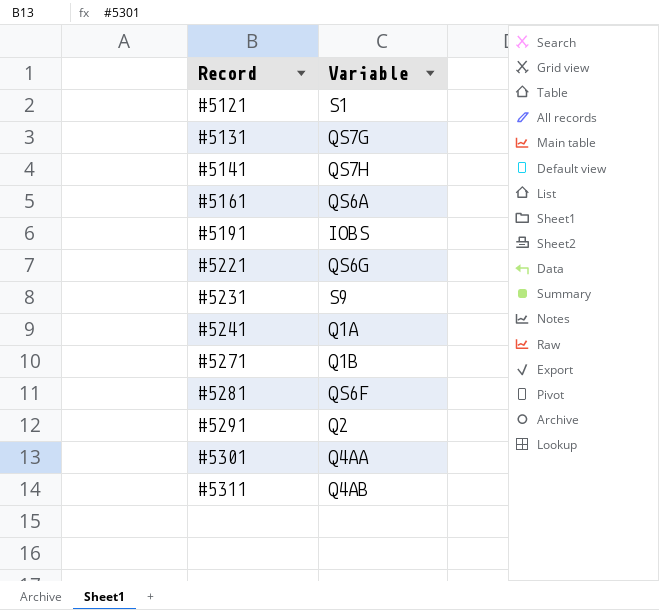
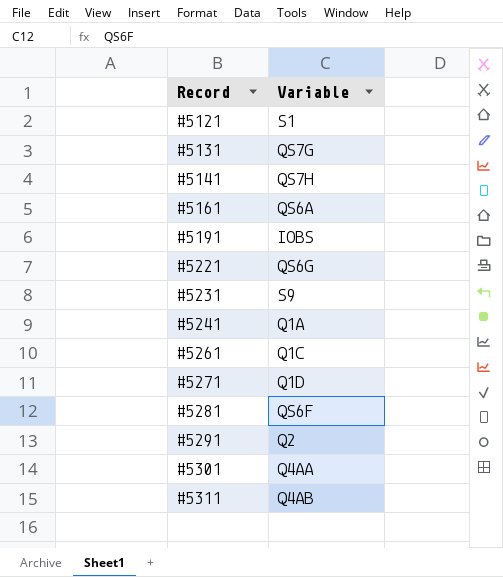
row #5261: none -> Q1C
#5271 | Variable: Q1B -> Q1D

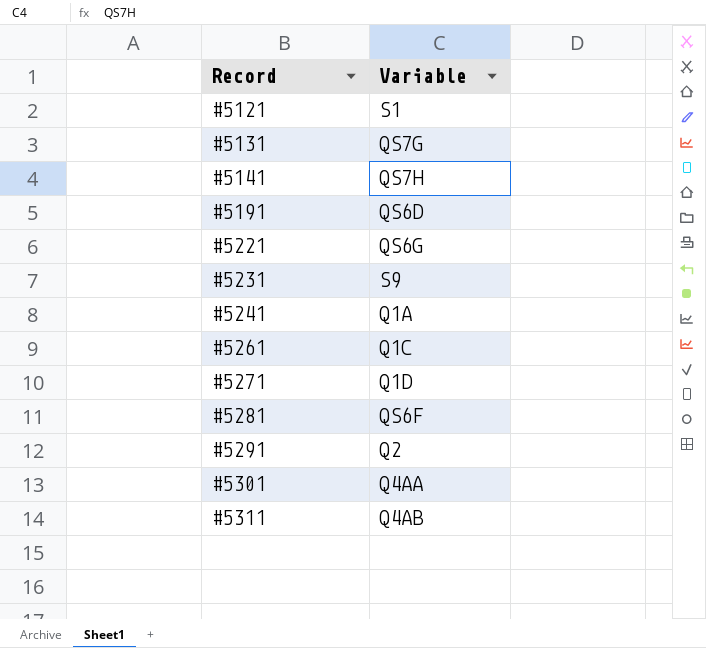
row #5161: QS6A -> none
#5191 | Variable: IOBS -> QS6D

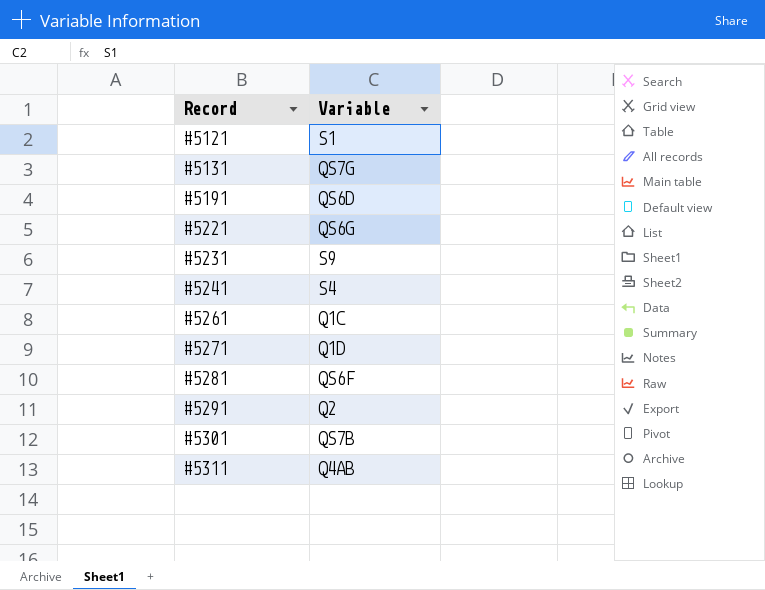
row #5141: QS7H -> none
#5241 | Variable: Q1A -> S4
#5301 | Variable: Q4AA -> QS7B

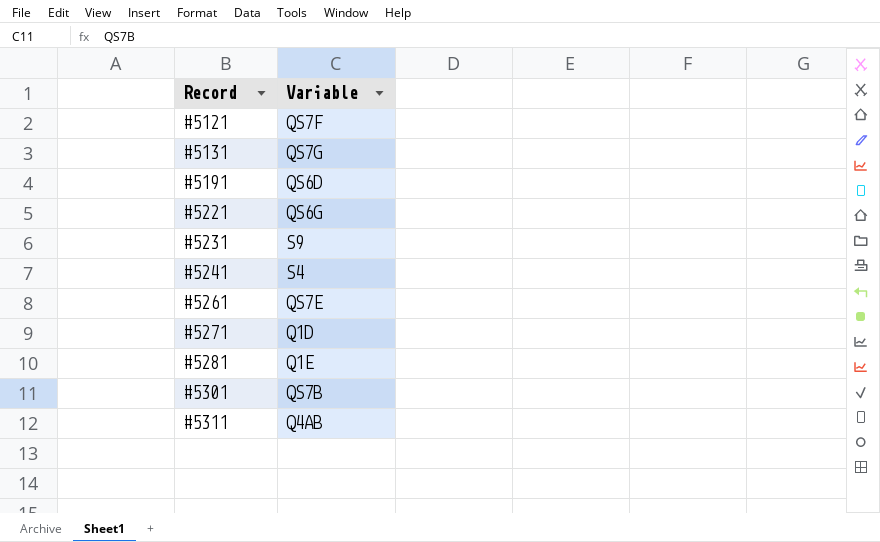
row #5291: Q2 -> none
#5121 | Variable: S1 -> QS7F
#5261 | Variable: Q1C -> QS7E
#5281 | Variable: QS6F -> Q1E

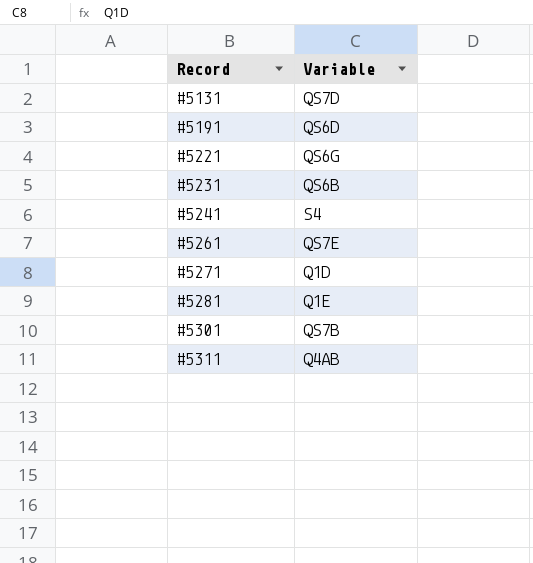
row #5121: QS7F -> none
#5131 | Variable: QS7G -> QS7D
#5231 | Variable: S9 -> QS6B

